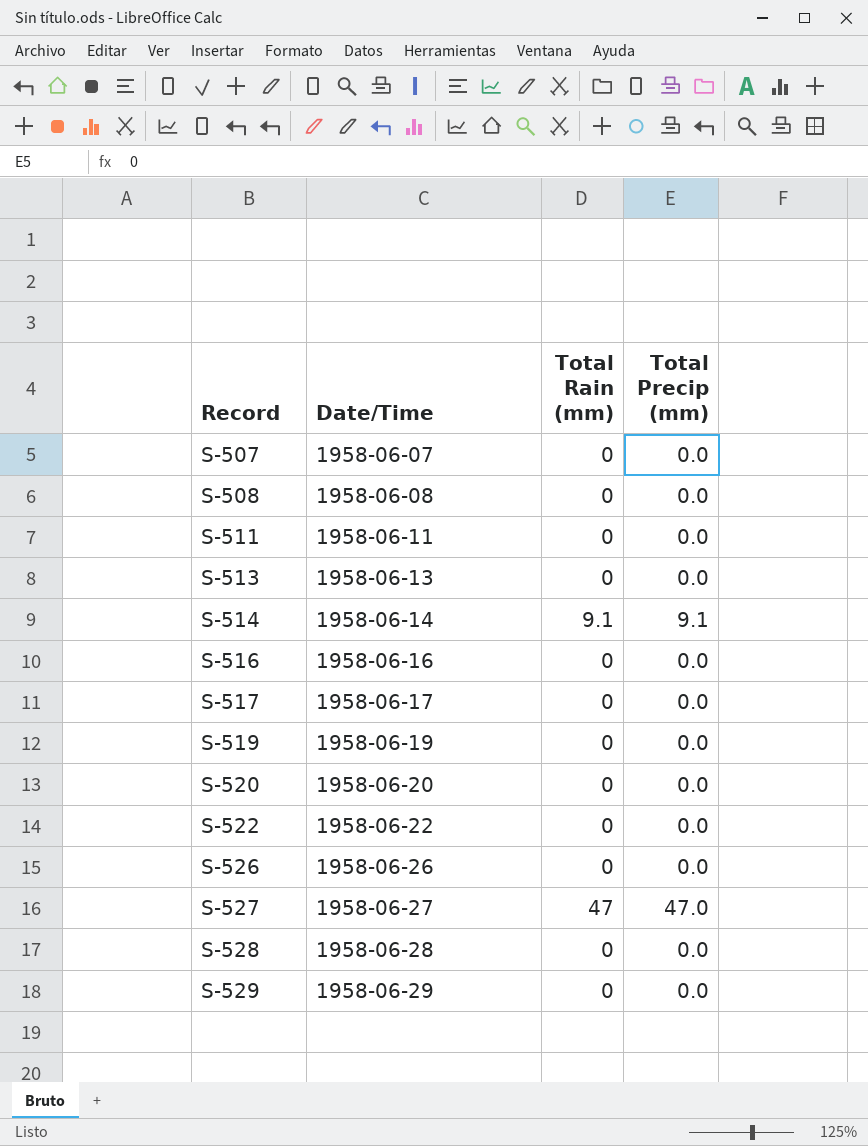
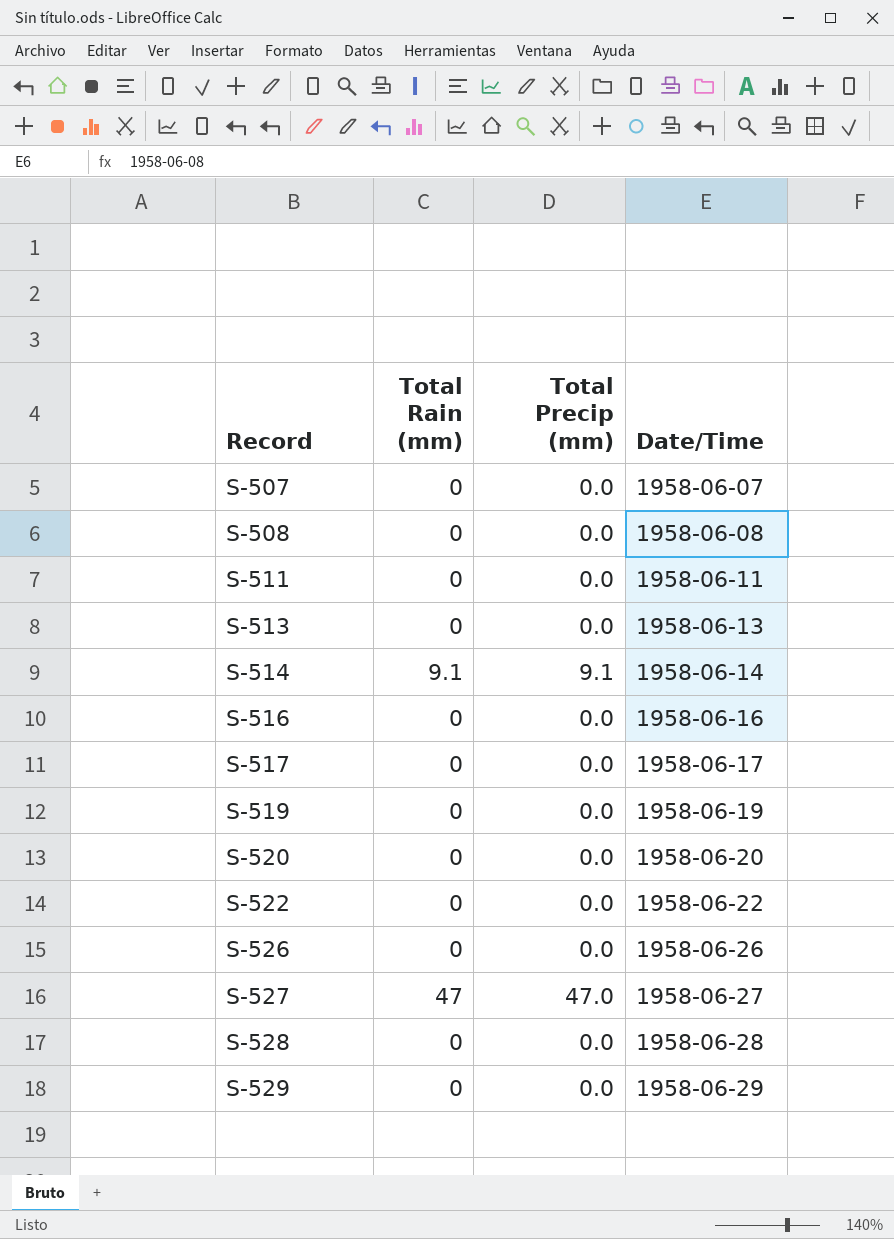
column Date/Time | position: 2 -> 4

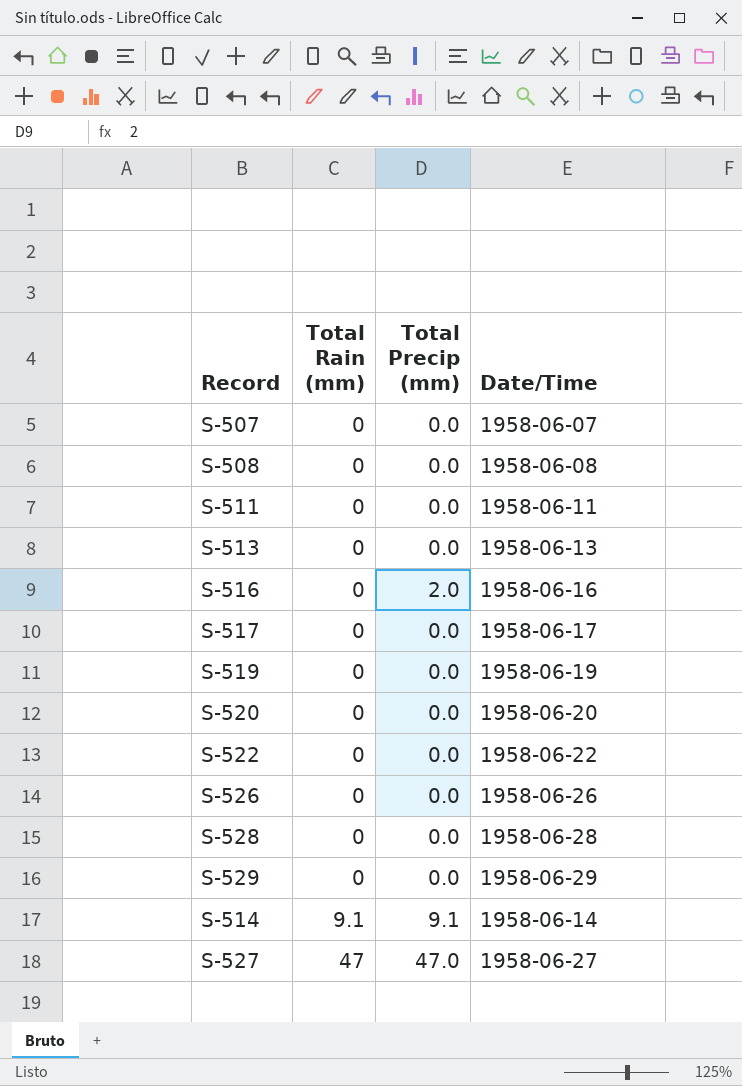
row order: Record ascending -> Total Rain (mm) ascending
S-516 | Total Precip (mm): 0.0 -> 2.0

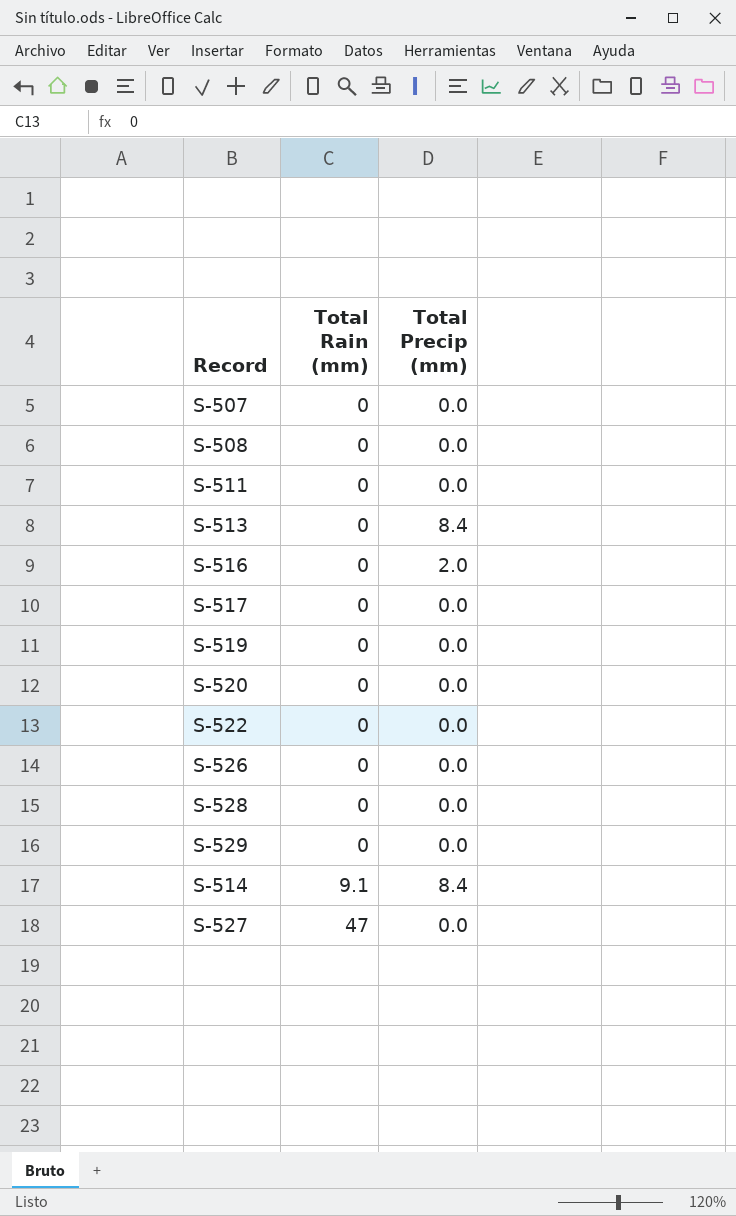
column Date/Time | position: 4 -> none
S-513 | Total Precip (mm): 0.0 -> 8.4
S-514 | Total Precip (mm): 9.1 -> 8.4
S-527 | Total Precip (mm): 47.0 -> 0.0

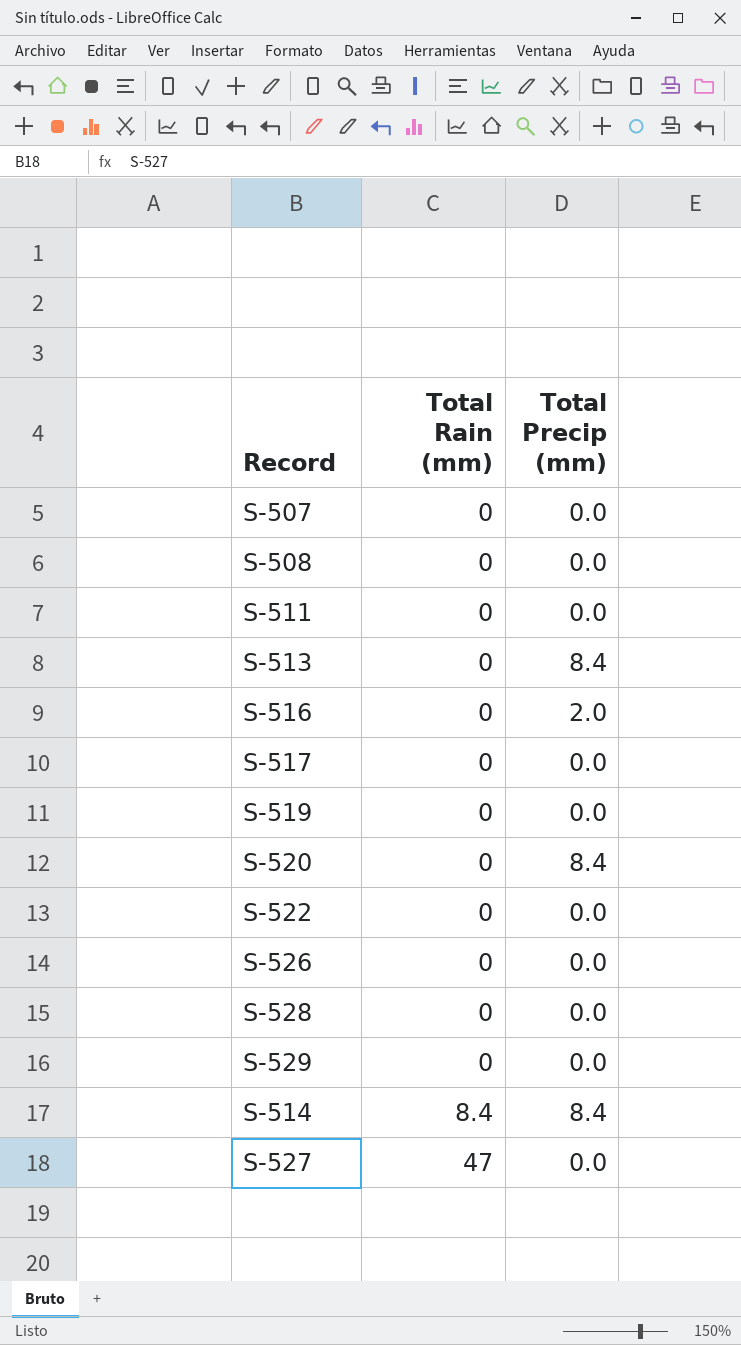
S-520 | Total Precip (mm): 0.0 -> 8.4
S-514 | Total Rain (mm): 9.1 -> 8.4

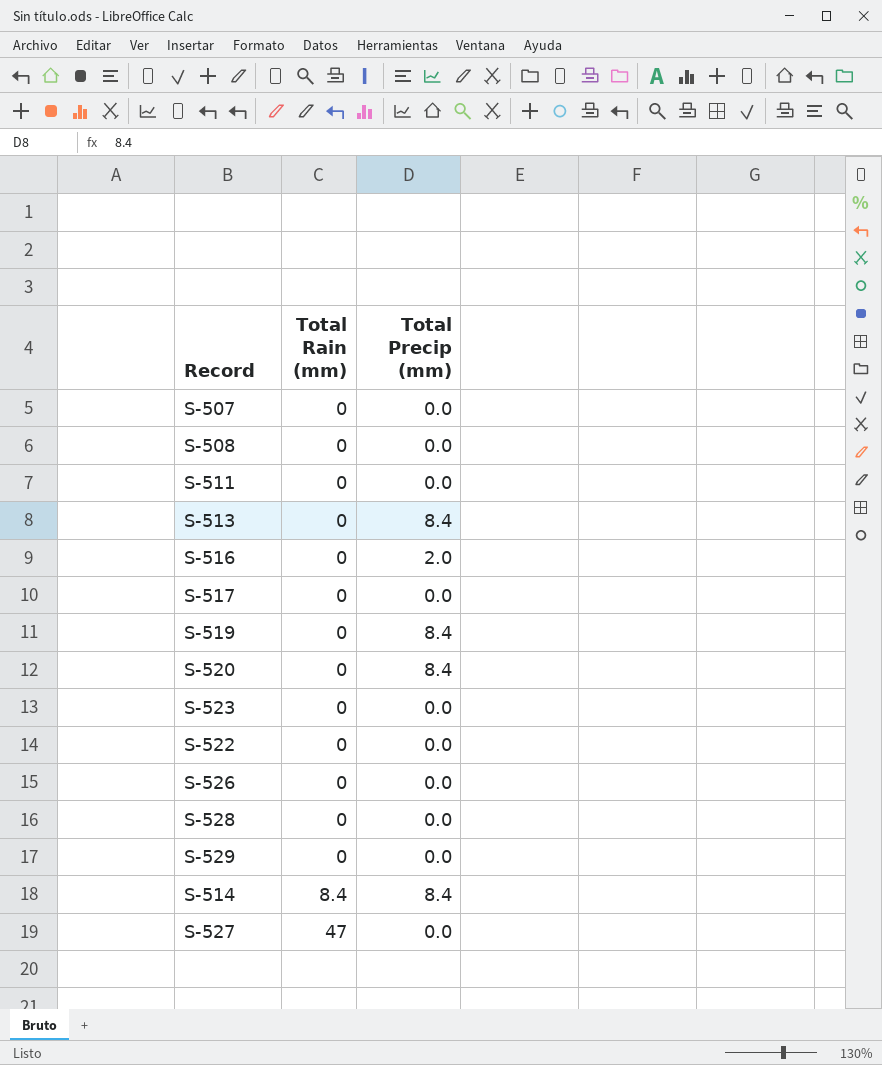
S-519 | Total Precip (mm): 0.0 -> 8.4
row S-523: none -> 0 | 0.0

